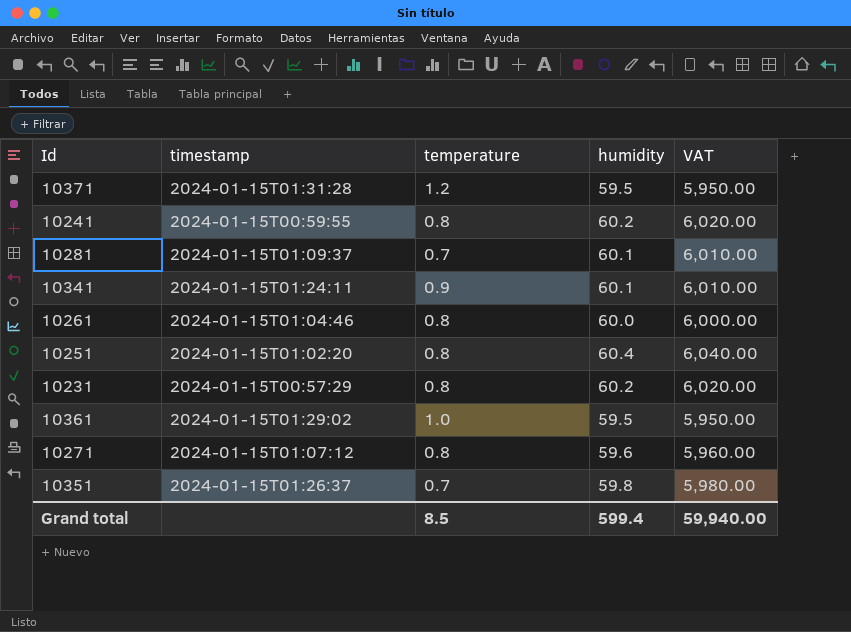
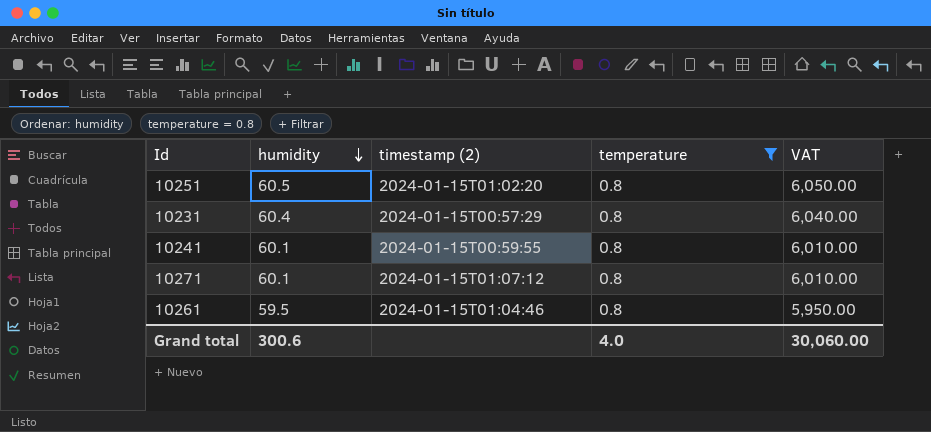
filter: none -> temperature = 0.8
row order: none -> humidity descending
column humidity | position: 4 -> 2
column name: timestamp -> timestamp (2)
10251 | humidity: 60.4 -> 60.5
10251 | VAT: 6,040.00 -> 6,050.00
10231 | humidity: 60.2 -> 60.4
10231 | VAT: 6,020.00 -> 6,040.00
10241 | humidity: 60.2 -> 60.1
10241 | VAT: 6,020.00 -> 6,010.00
10271 | humidity: 59.6 -> 60.1
10271 | VAT: 5,960.00 -> 6,010.00
10261 | humidity: 60.0 -> 59.5
10261 | VAT: 6,000.00 -> 5,950.00
Grand total | humidity: 599.4 -> 300.6
Grand total | temperature: 8.5 -> 4.0
Grand total | VAT: 59,940.00 -> 30,060.00

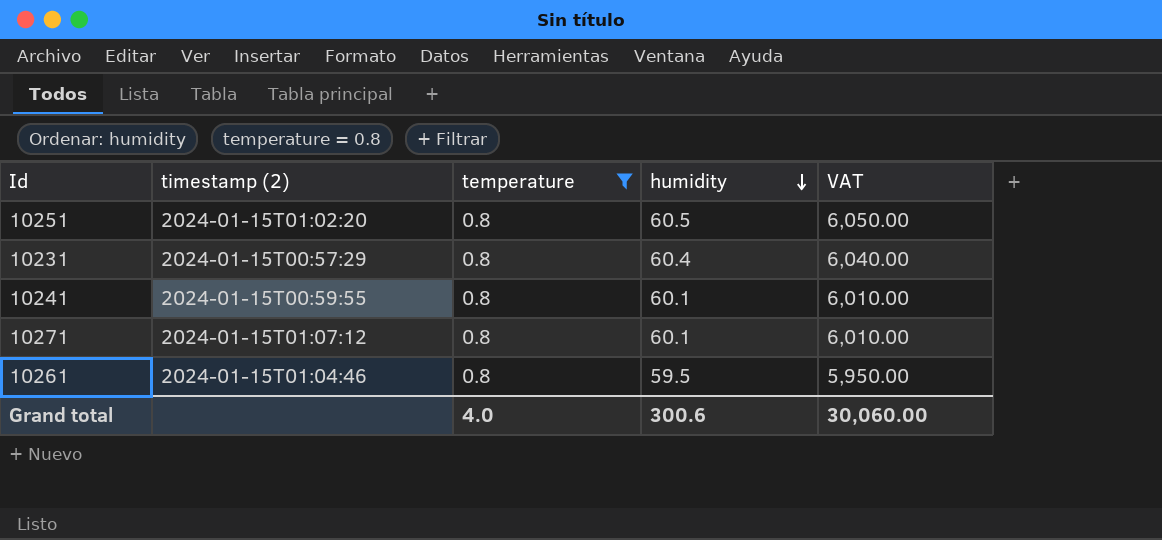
column humidity | position: 2 -> 4

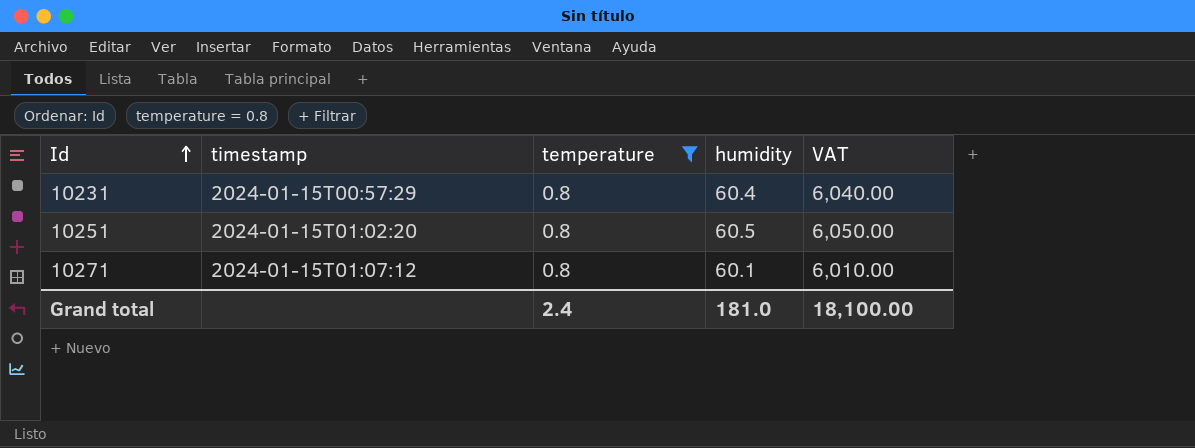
row order: humidity descending -> Id ascending
column name: timestamp (2) -> timestamp
row 10241: 2024-01-15T00:59:55 | 0.8 | 60.1 | 6,010.00 -> none
row 10261: 2024-01-15T01:04:46 | 0.8 | 59.5 | 5,950.00 -> none
Grand total | temperature: 4.0 -> 2.4
Grand total | humidity: 300.6 -> 181.0
Grand total | VAT: 30,060.00 -> 18,100.00

